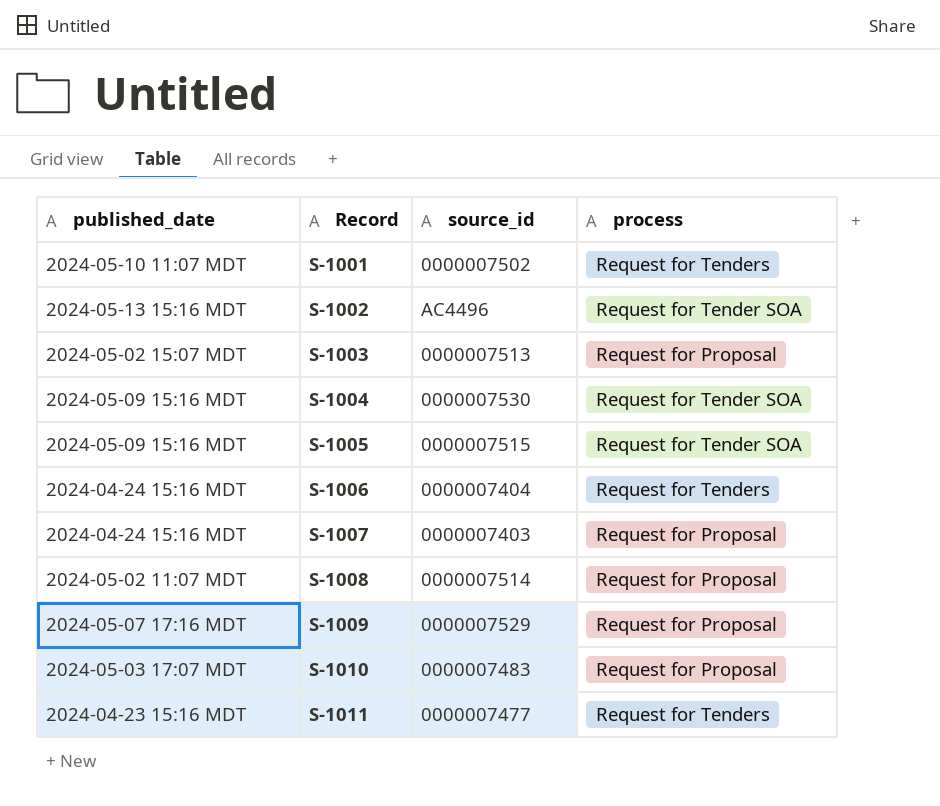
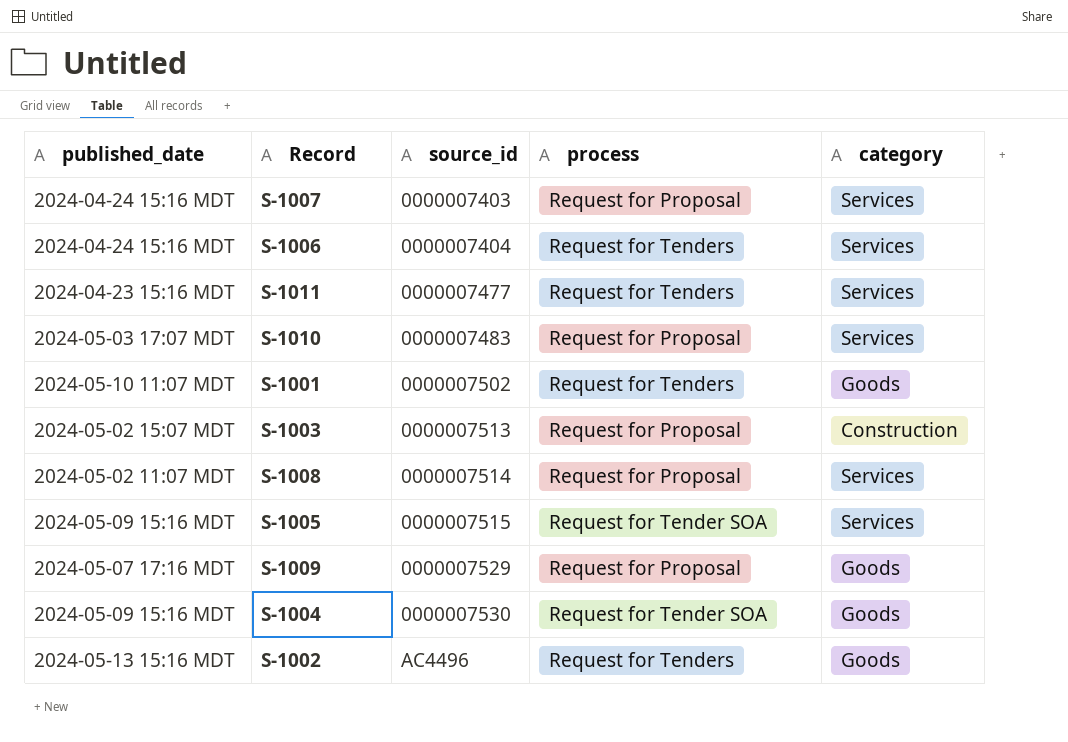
row order: Record ascending -> source_id ascending
column category | position: none -> 5
S-1002 | process: Request for Tender SOA -> Request for Tenders

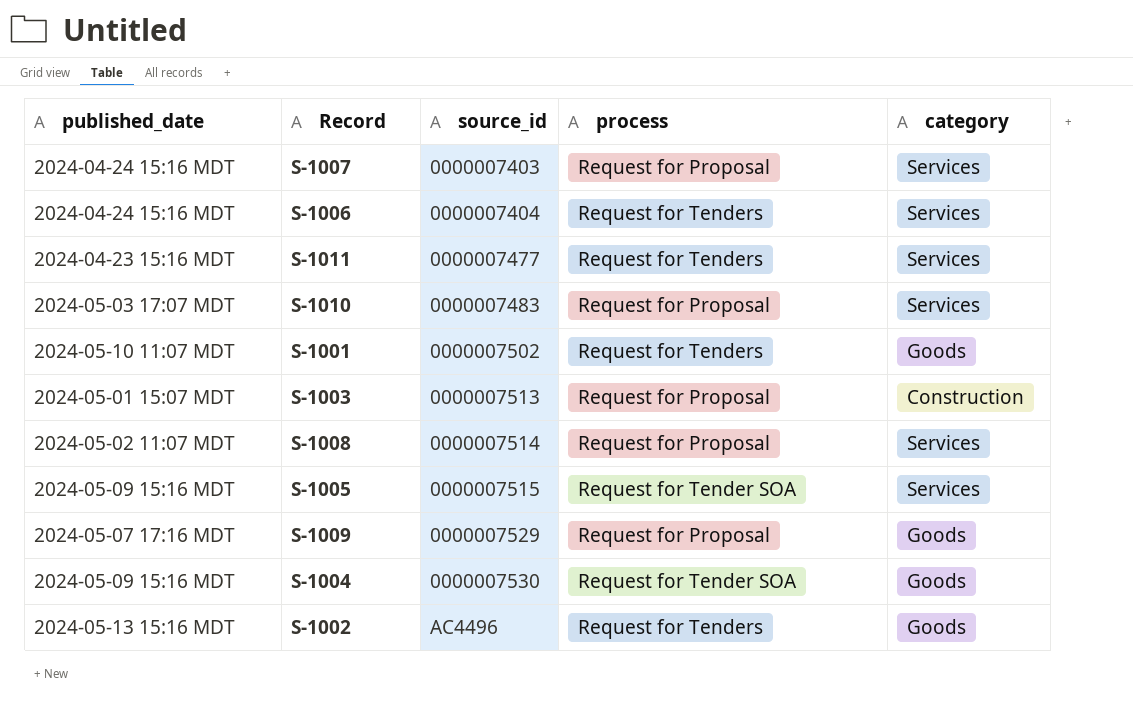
S-1003 | published_date: 2024-05-02 15:07 MDT -> 2024-05-01 15:07 MDT

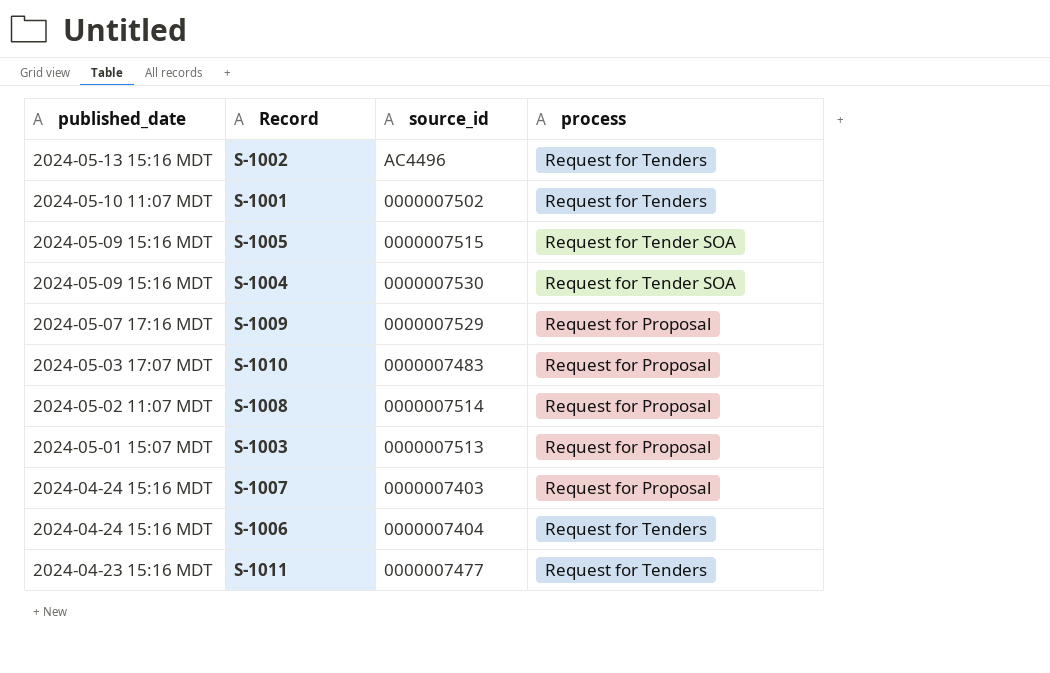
row order: source_id ascending -> published_date descending
column category | position: 5 -> none

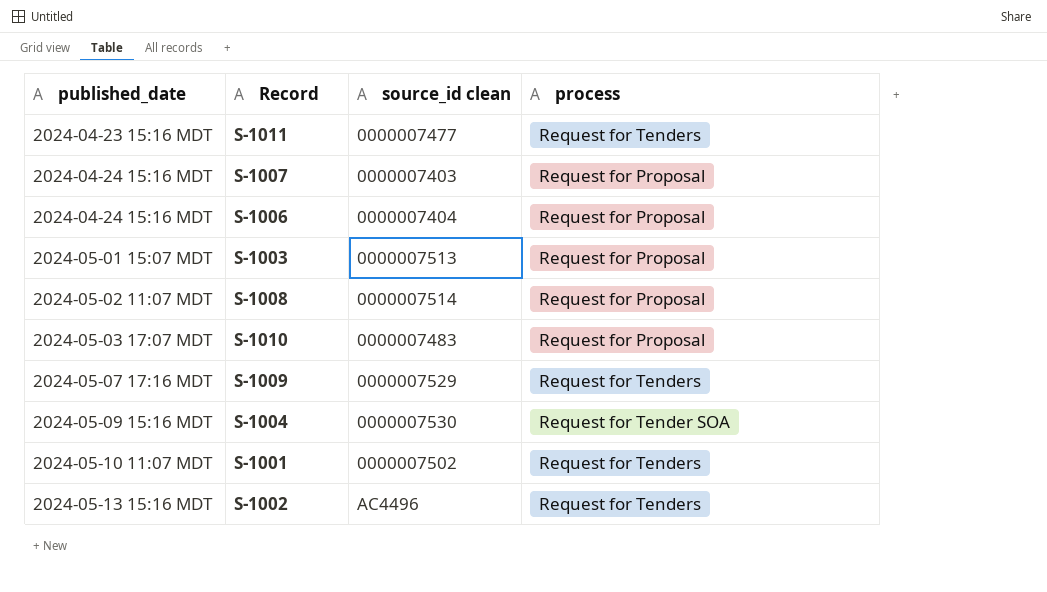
row order: published_date descending -> published_date ascending
column name: source_id -> source_id clean
row S-1005: 2024-05-09 15:16 MDT | 0000007515 | Request for Tender SOA -> none
S-1006 | process: Request for Tenders -> Request for Proposal
S-1009 | process: Request for Proposal -> Request for Tenders

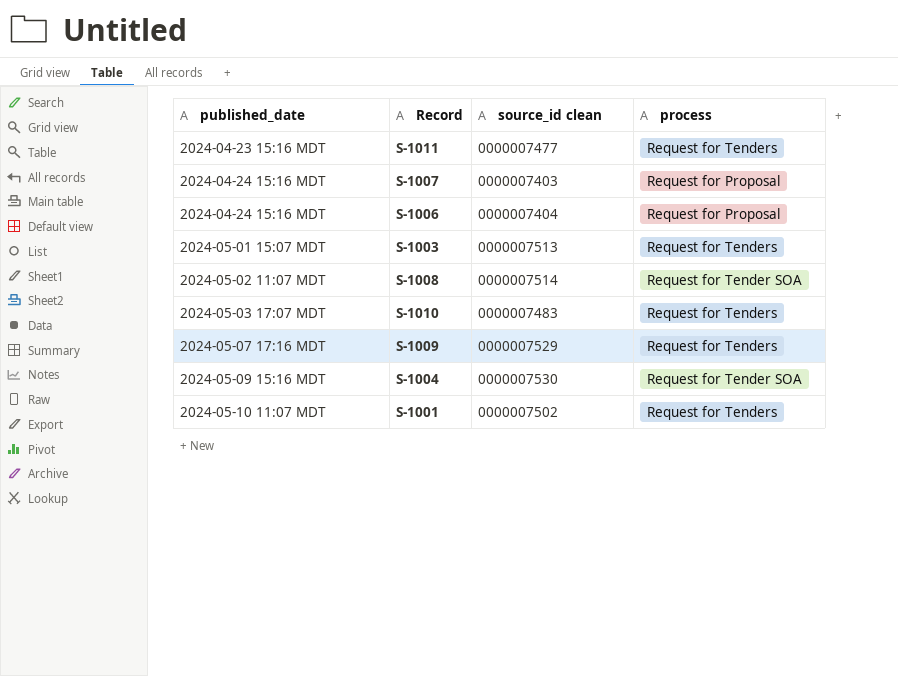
row S-1002: 2024-05-13 15:16 MDT | AC4496 | Request for Tenders -> none
S-1003 | process: Request for Proposal -> Request for Tenders
S-1008 | process: Request for Proposal -> Request for Tender SOA
S-1010 | process: Request for Proposal -> Request for Tenders

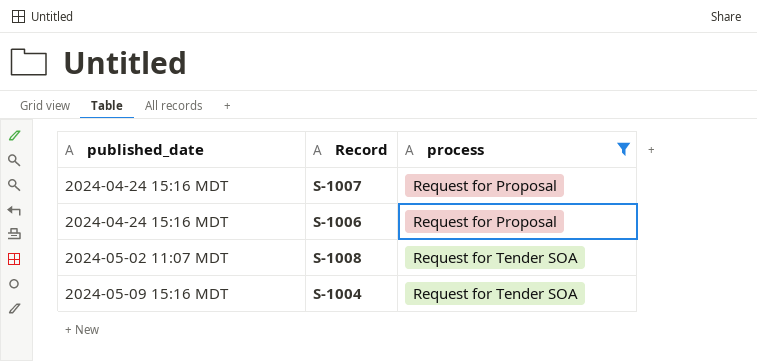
filter: none -> process != Request for Tenders
column source_id clean | position: 3 -> none

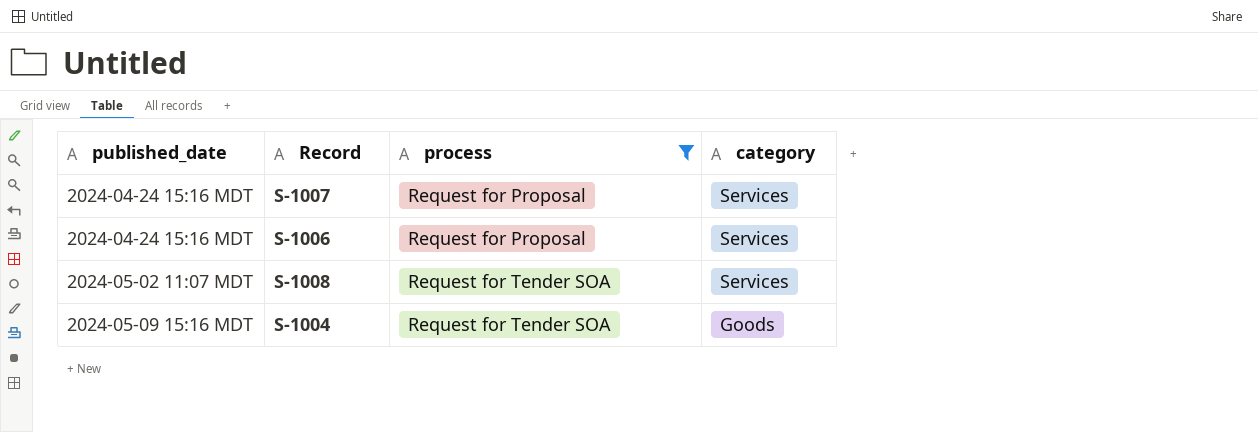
column category | position: none -> 4

